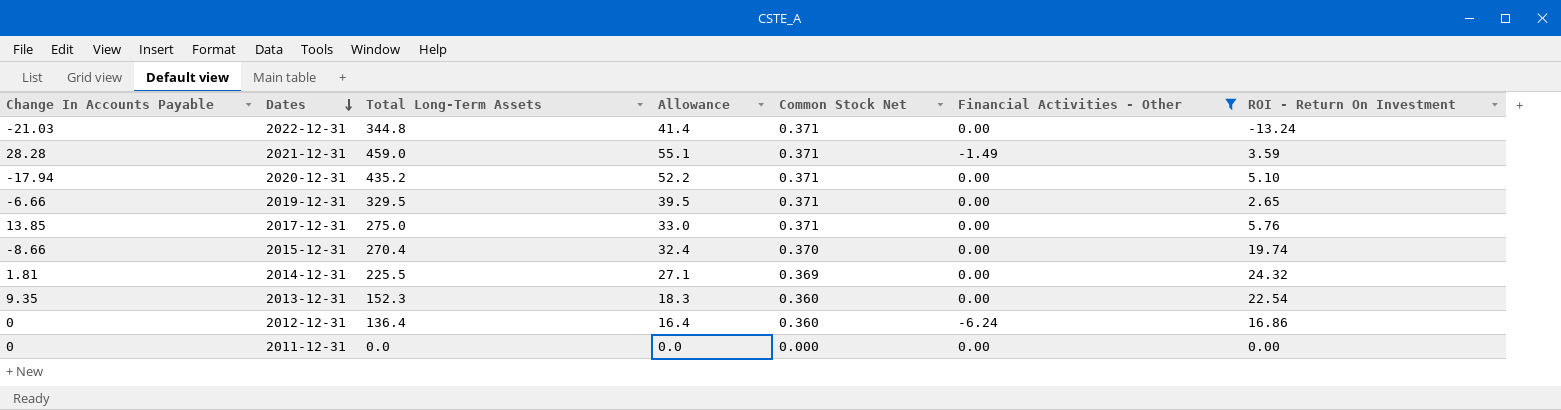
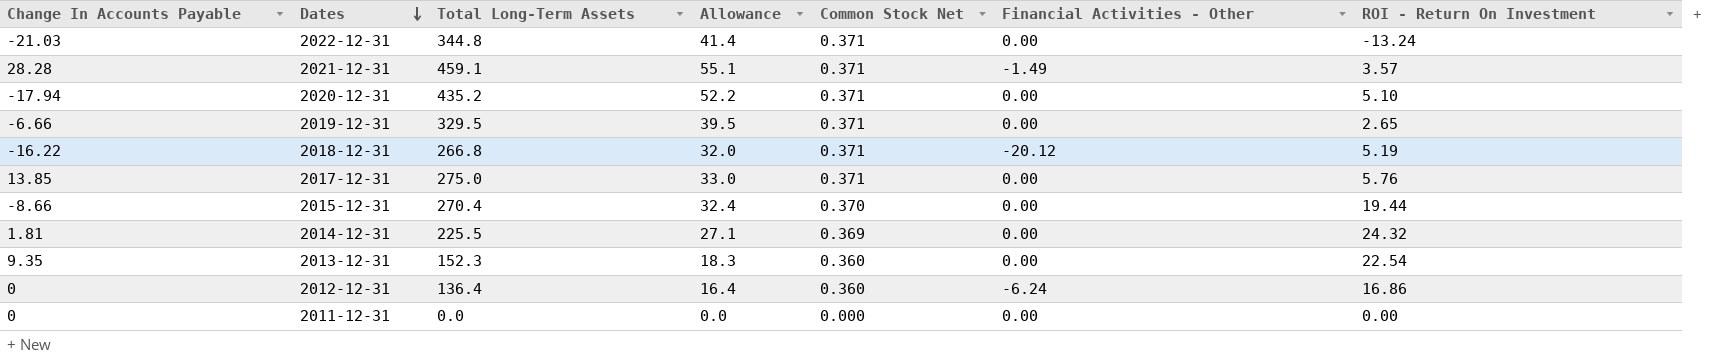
filter: Financial Activities - Other != -20.12 -> none
2021-12-31 | Total Long-Term Assets: 459.0 -> 459.1
2021-12-31 | ROI - Return On Investment: 3.59 -> 3.57
2015-12-31 | ROI - Return On Investment: 19.74 -> 19.44

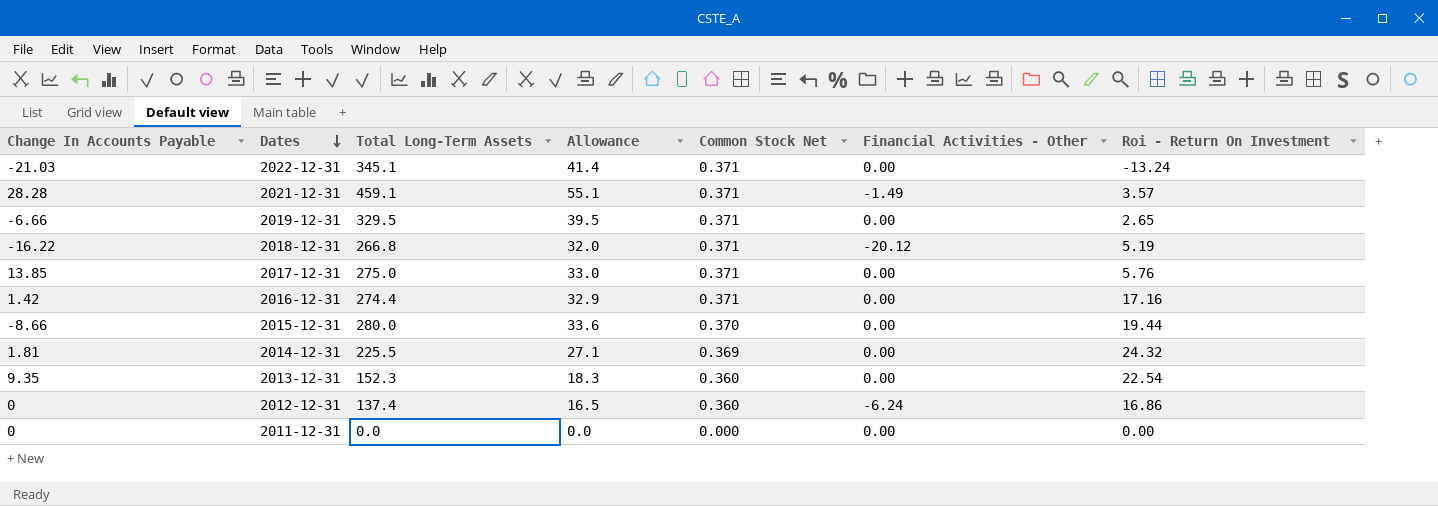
column name: ROI - Return On Investment -> Roi - Return On Investment
row 2020-12-31: -17.94 | 435.2 | 52.2 | 0.371 | 0.00 | 5.10 -> none
2022-12-31 | Total Long-Term Assets: 344.8 -> 345.1
row 2016-12-31: none -> 1.42 | 274.4 | 32.9 | 0.371 | 0.00 | 17.16
2015-12-31 | Total Long-Term Assets: 270.4 -> 280.0
2015-12-31 | Allowance: 32.4 -> 33.6
2012-12-31 | Total Long-Term Assets: 136.4 -> 137.4
2012-12-31 | Allowance: 16.4 -> 16.5

